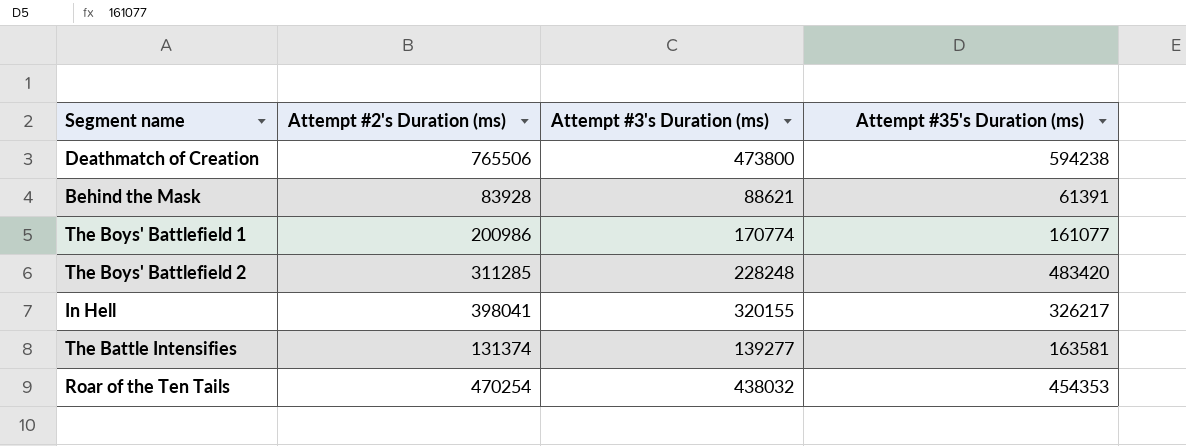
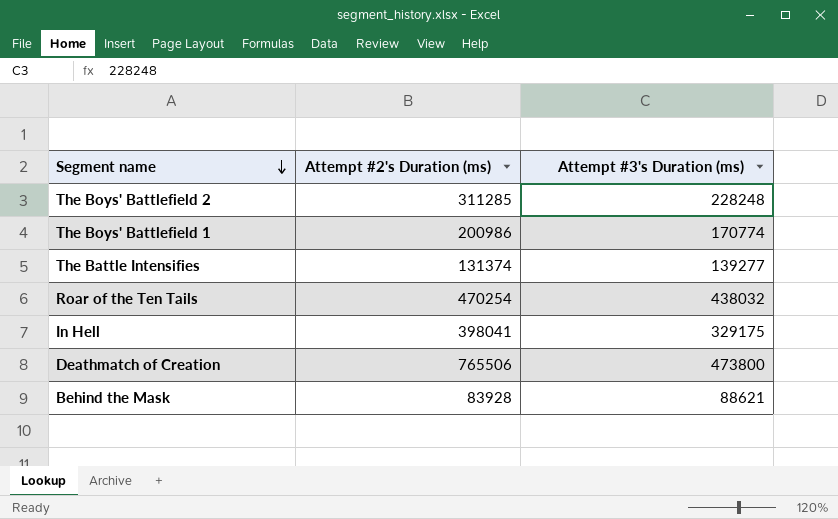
row order: none -> Segment name descending
column Attempt #35's Duration (ms) | position: 4 -> none
In Hell | Attempt #3's Duration (ms): 320155 -> 329175

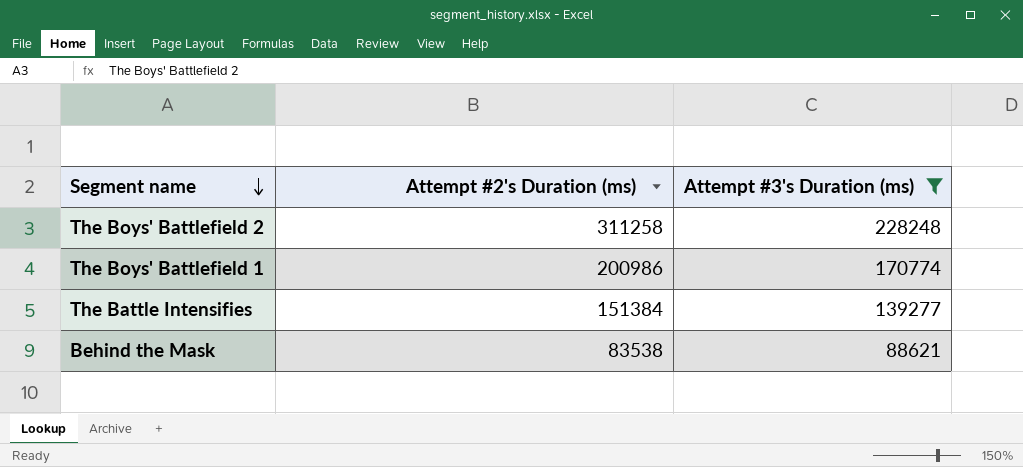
filter: none -> Attempt #3's Duration (ms) <= 228248
The Boys' Battlefield 2 | Attempt #2's Duration (ms): 311285 -> 311258
The Battle Intensifies | Attempt #2's Duration (ms): 131374 -> 151384
Behind the Mask | Attempt #2's Duration (ms): 83928 -> 83538

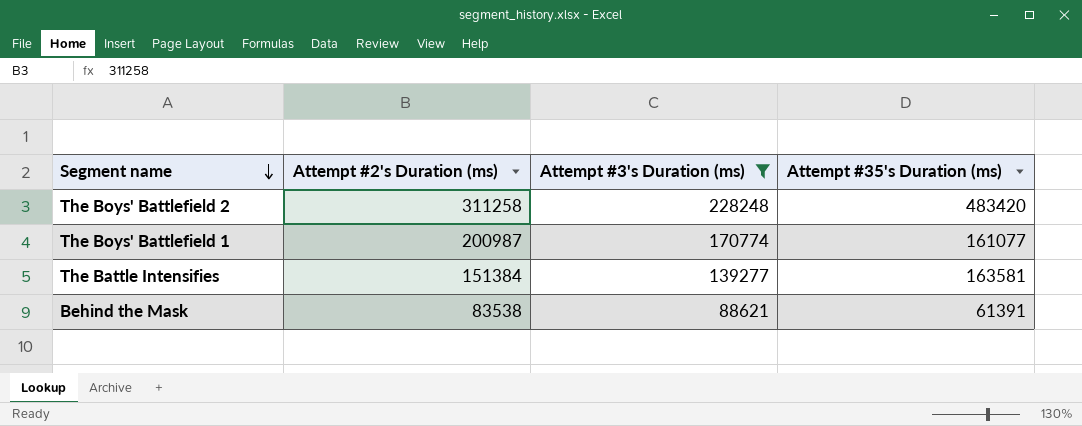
column Attempt #35's Duration (ms) | position: none -> 4
The Boys' Battlefield 1 | Attempt #2's Duration (ms): 200986 -> 200987

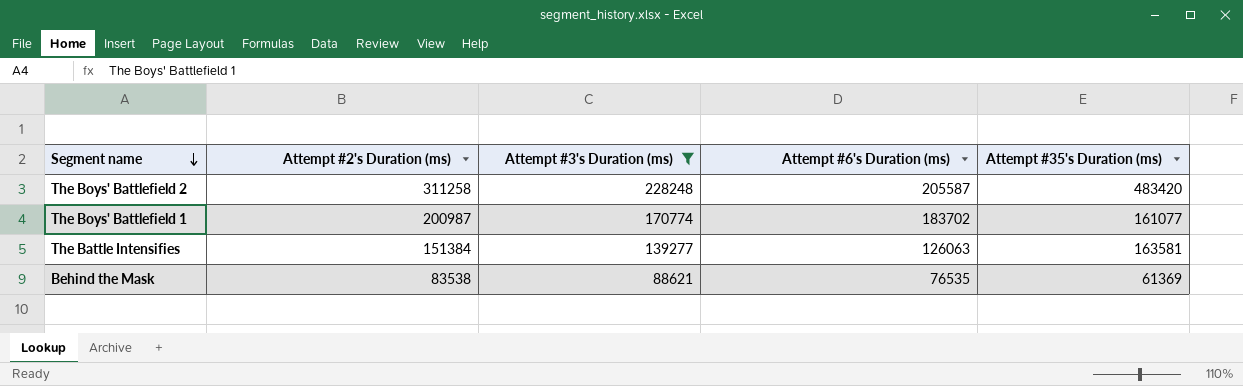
column Attempt #6's Duration (ms) | position: none -> 4
Behind the Mask | Attempt #35's Duration (ms): 61391 -> 61369

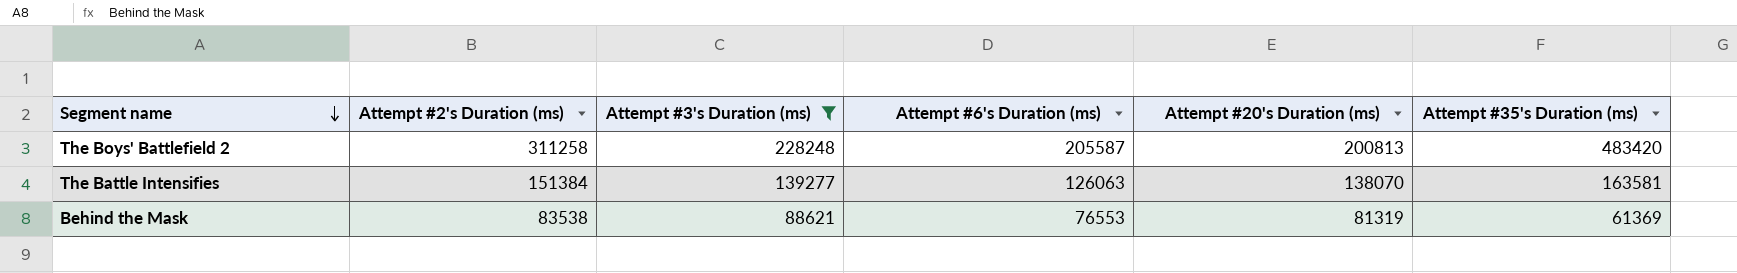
column Attempt #20's Duration (ms) | position: none -> 5
row The Boys' Battlefield 1: 200987 | 170774 | 183702 | 161077 -> none
Behind the Mask | Attempt #6's Duration (ms): 76535 -> 76553

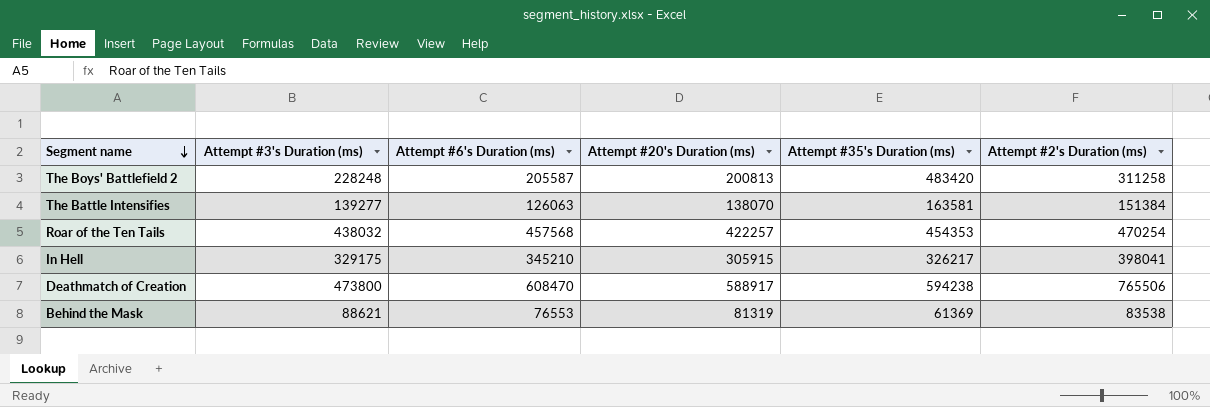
filter: Attempt #3's Duration (ms) <= 228248 -> none
column Attempt #2's Duration (ms) | position: 2 -> 6

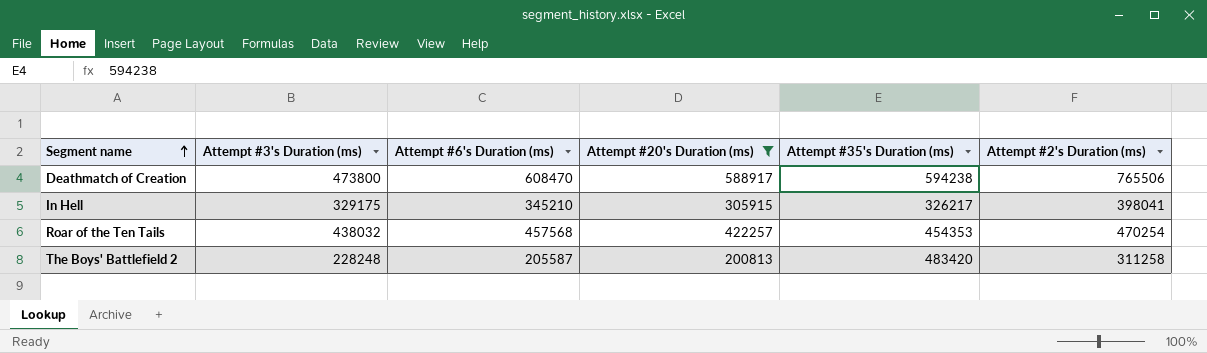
filter: none -> Attempt #20's Duration (ms) >= 200813
row order: Segment name descending -> Segment name ascending

